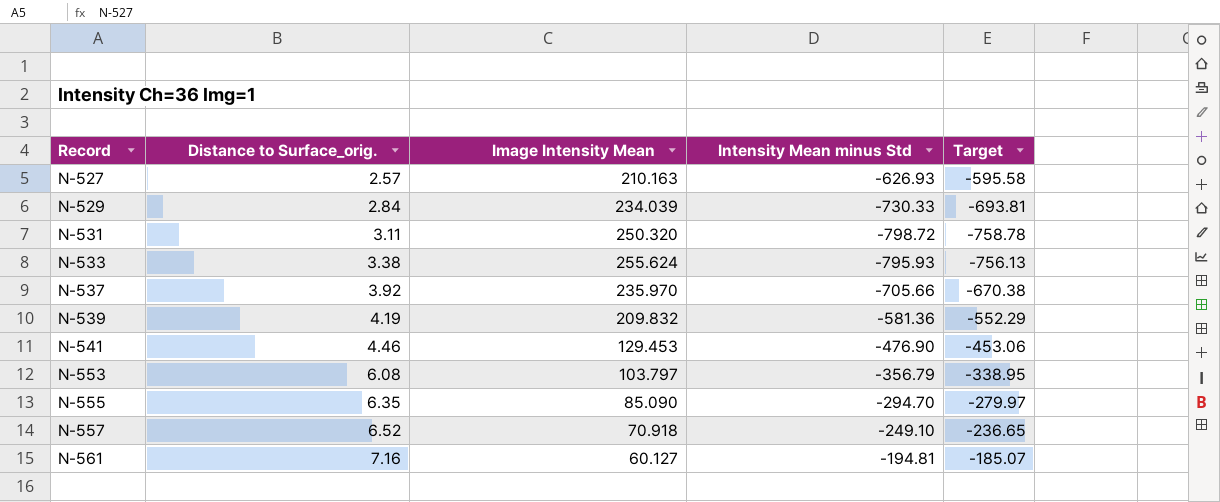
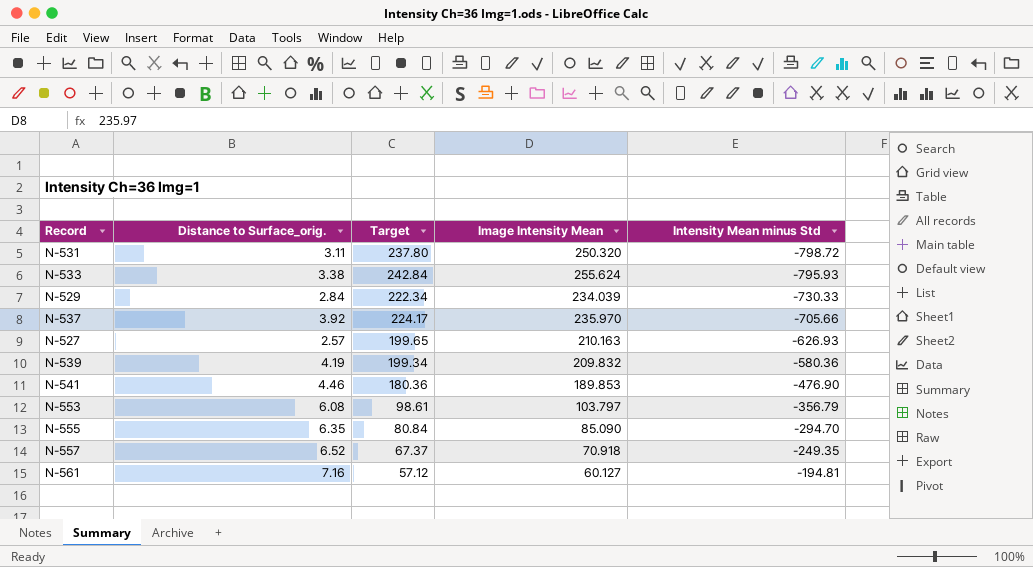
row order: Record ascending -> Intensity Mean minus Std ascending
column Target | formula: [Intensity Mean minus Std] * 0.95 -> [Image Intensity Mean] * 0.95
column Target | position: 5 -> 3
N-539 | Intensity Mean minus Std: -581.36 -> -580.36
N-541 | Image Intensity Mean: 129.453 -> 189.853
N-557 | Intensity Mean minus Std: -249.10 -> -249.35

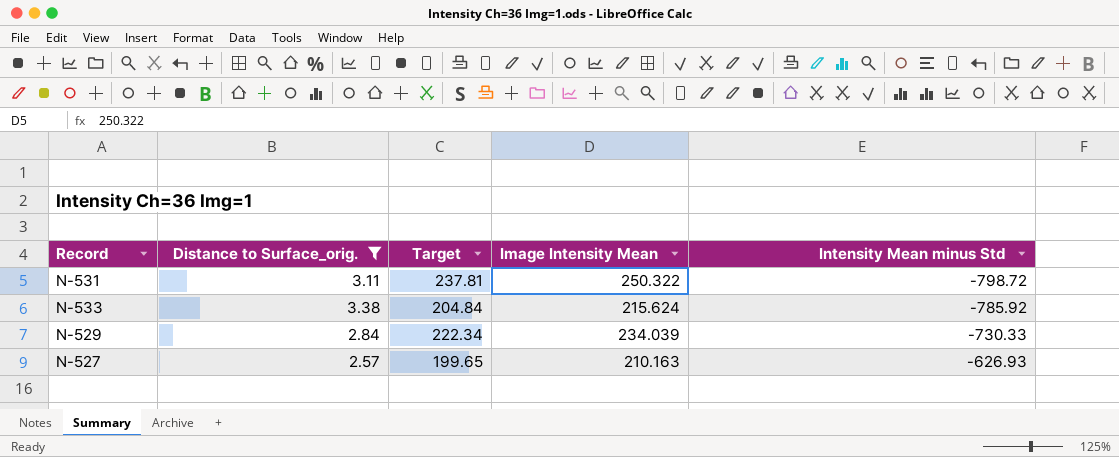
filter: none -> Distance to Surface_orig. <= 3.38
N-531 | Target: 237.80 -> 237.81
N-531 | Image Intensity Mean: 250.320 -> 250.322
N-533 | Target: 242.84 -> 204.84
N-533 | Image Intensity Mean: 255.624 -> 215.624
N-533 | Intensity Mean minus Std: -795.93 -> -785.92

